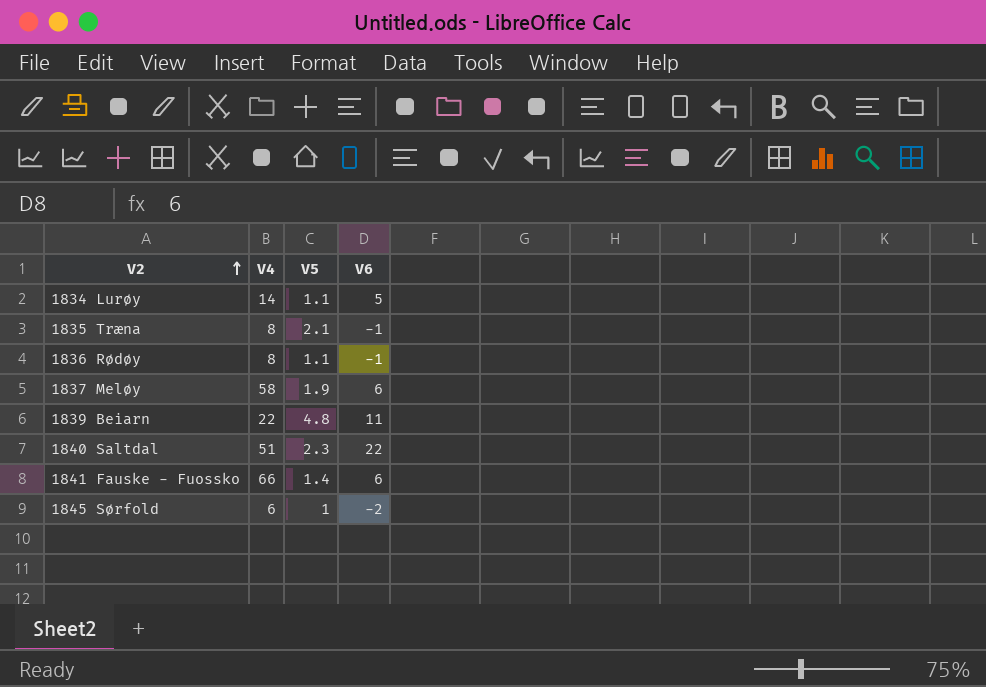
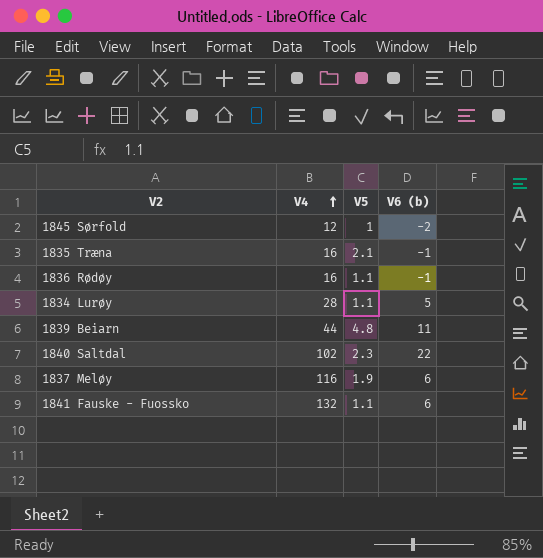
row order: V2 ascending -> V4 ascending
column name: V6 -> V6 (b)
1845 Sørfold | V4: 6 -> 12
1835 Træna | V4: 8 -> 16
1836 Rødøy | V4: 8 -> 16
1834 Lurøy | V4: 14 -> 28
1839 Beiarn | V4: 22 -> 44
1840 Saltdal | V4: 51 -> 102
1837 Meløy | V4: 58 -> 116
1841 Fauske - Fuossko | V4: 66 -> 132
1841 Fauske - Fuossko | V5: 1.4 -> 1.1

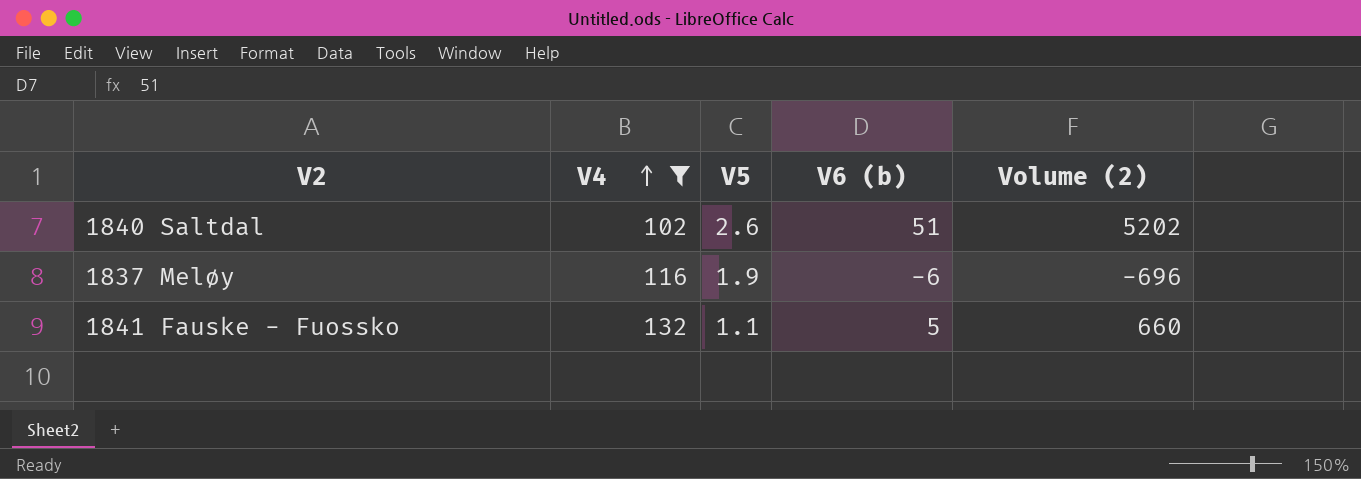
filter: none -> V4 >= 102
column Volume (2) | formula: none -> [V4] * [V6 (b)]
1840 Saltdal | V5: 2.3 -> 2.6
1840 Saltdal | V6 (b): 22 -> 51
1837 Meløy | V6 (b): 6 -> -6
1841 Fauske - Fuossko | V6 (b): 6 -> 5

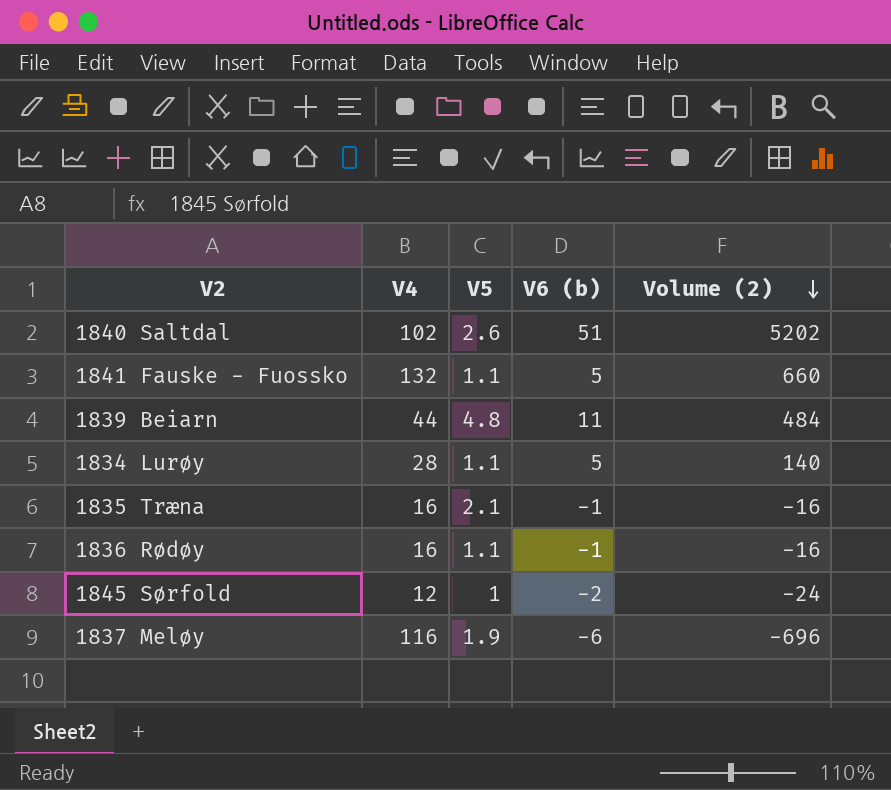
filter: V4 >= 102 -> none
row order: V4 ascending -> Volume (2) descending

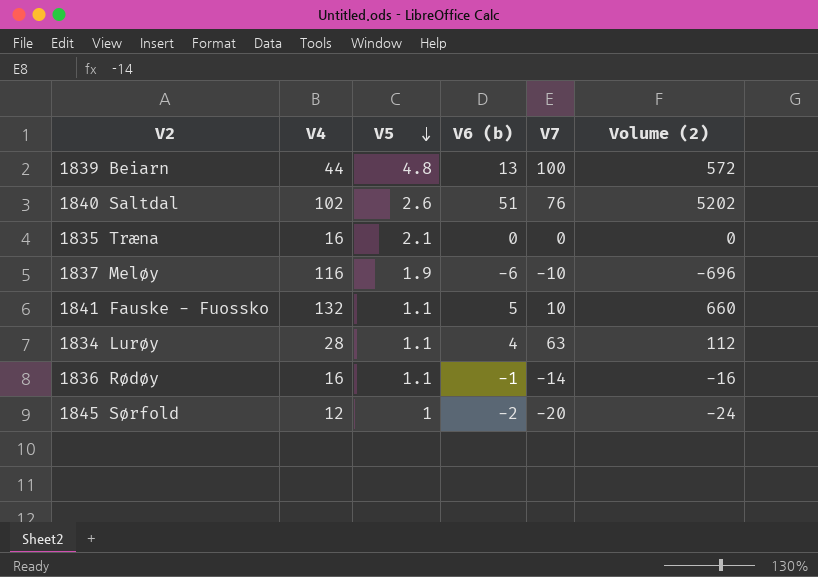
row order: Volume (2) descending -> V5 descending
column V7 | position: none -> 5
1839 Beiarn | V6 (b): 11 -> 13
1839 Beiarn | Volume (2): 484 -> 572
1835 Træna | V6 (b): -1 -> 0
1835 Træna | Volume (2): -16 -> 0
1834 Lurøy | V6 (b): 5 -> 4
1834 Lurøy | Volume (2): 140 -> 112

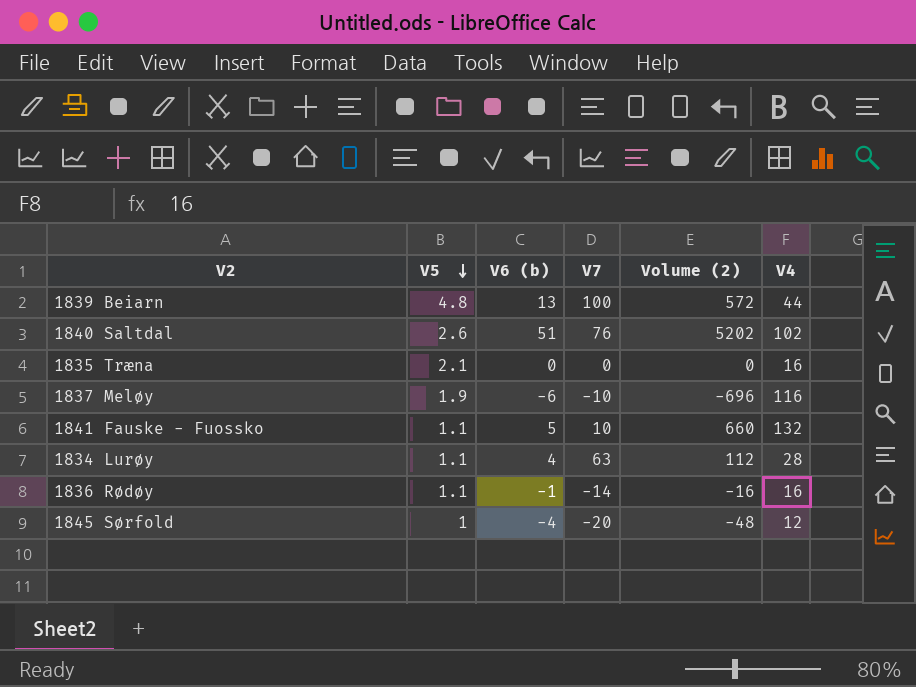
column V4 | position: 2 -> 6
1845 Sørfold | V6 (b): -2 -> -4
1845 Sørfold | Volume (2): -24 -> -48

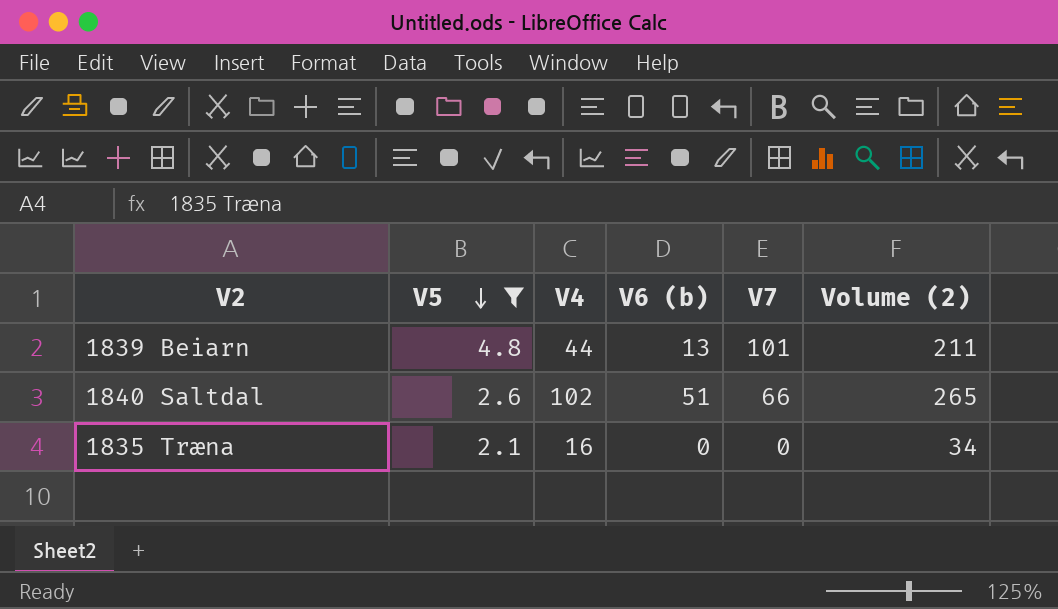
filter: none -> V5 >= 2.1
column V4 | position: 6 -> 3
column Volume (2) | formula: [V6 (b)] * [V4] -> [V5] * [V4]
1839 Beiarn | V7: 100 -> 101
1840 Saltdal | V7: 76 -> 66

